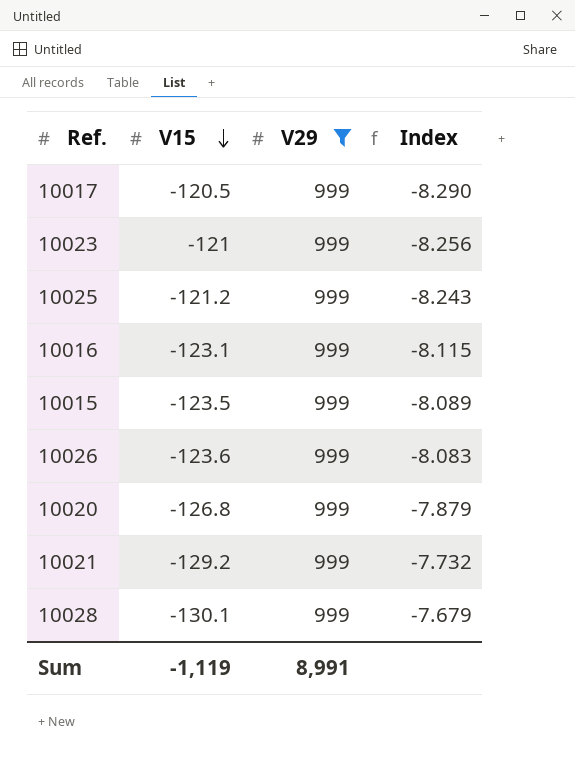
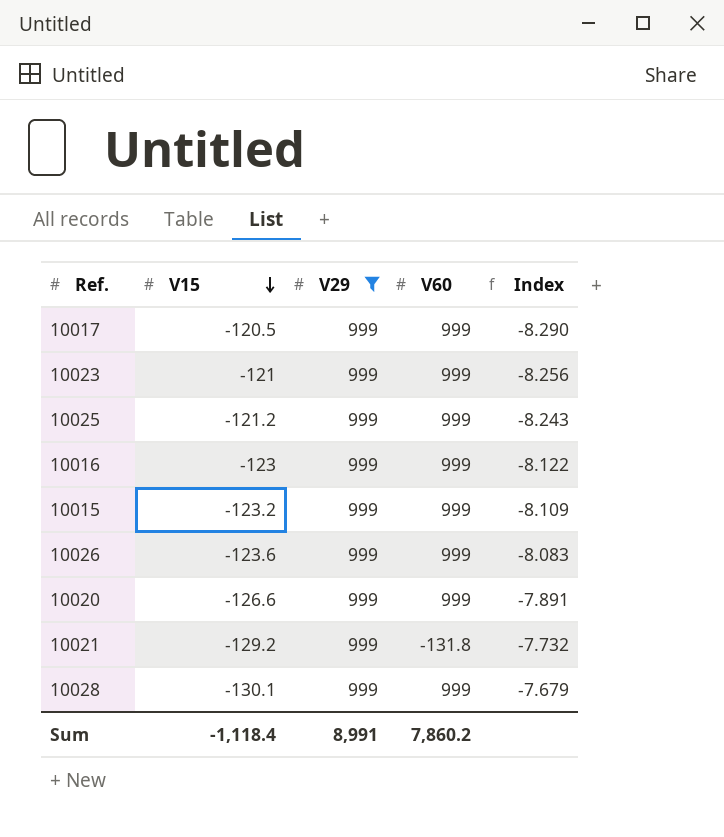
column V60 | position: none -> 4
10016 | V15: -123.1 -> -123
10016 | Index: -8.115 -> -8.122
10015 | V15: -123.5 -> -123.2
10015 | Index: -8.089 -> -8.109
10020 | V15: -126.8 -> -126.6
10020 | Index: -7.879 -> -7.891
Sum | V15: -1,119 -> -1,118.4

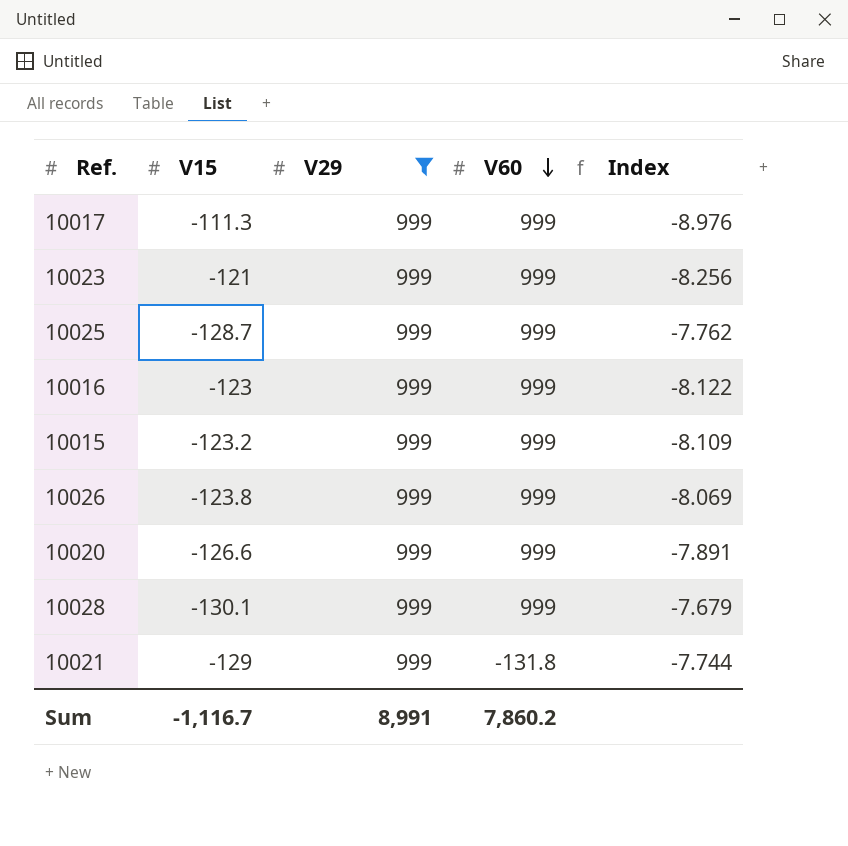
row order: V15 descending -> V60 descending
10017 | V15: -120.5 -> -111.3
10017 | Index: -8.290 -> -8.976
10025 | V15: -121.2 -> -128.7
10025 | Index: -8.243 -> -7.762
10026 | V15: -123.6 -> -123.8
10026 | Index: -8.083 -> -8.069
10021 | V15: -129.2 -> -129
10021 | Index: -7.732 -> -7.744
Sum | V15: -1,118.4 -> -1,116.7

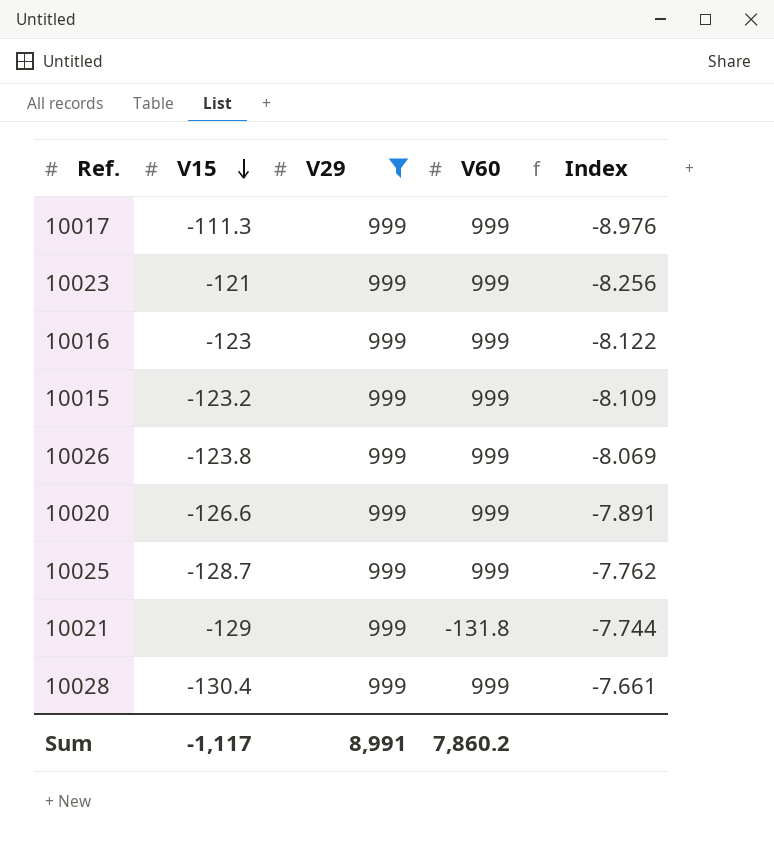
row order: V60 descending -> V15 descending
10028 | V15: -130.1 -> -130.4
10028 | Index: -7.679 -> -7.661
Sum | V15: -1,116.7 -> -1,117

